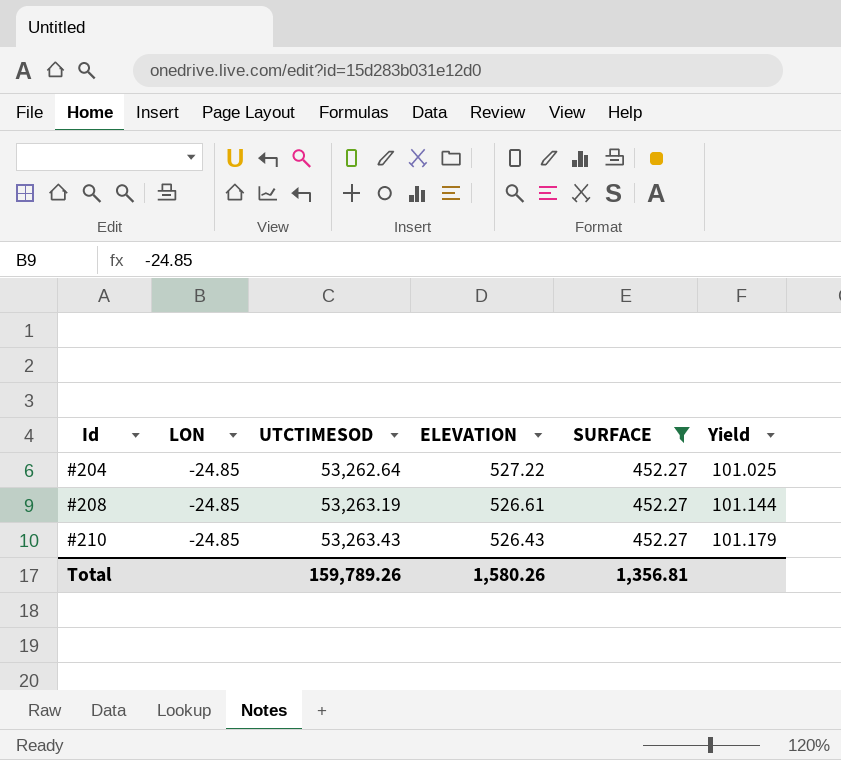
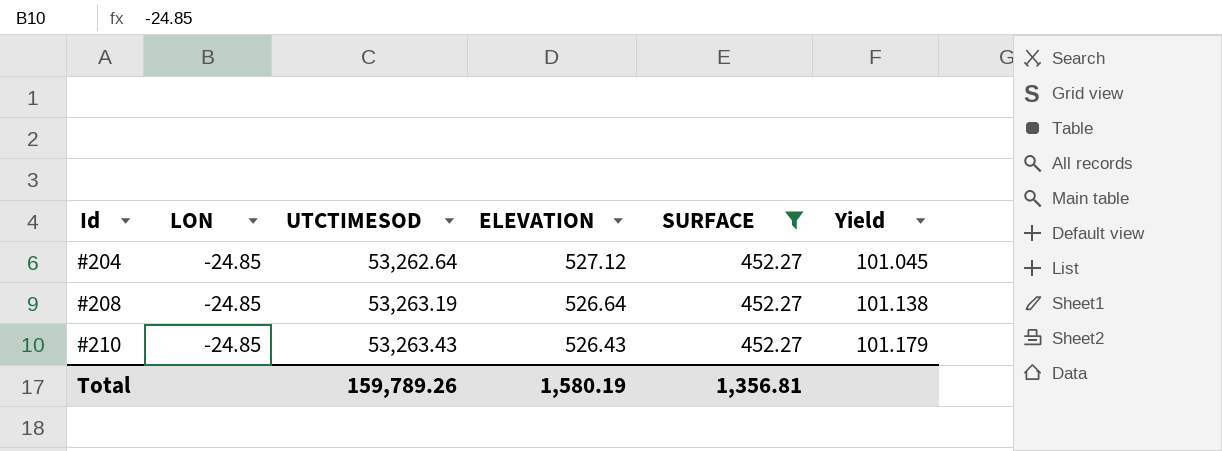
#204 | ELEVATION: 527.22 -> 527.12
#204 | Yield: 101.025 -> 101.045
#208 | ELEVATION: 526.61 -> 526.64
#208 | Yield: 101.144 -> 101.138
Total | ELEVATION: 1,580.26 -> 1,580.19

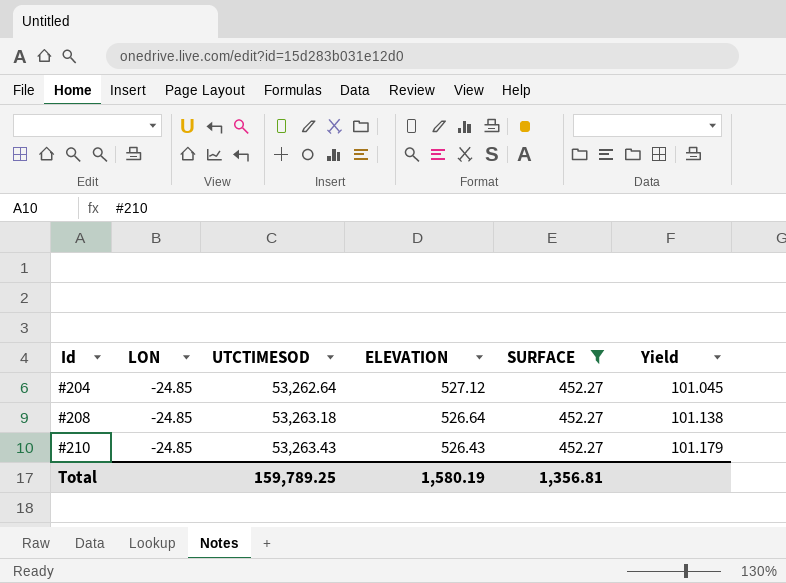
#208 | UTCTIMESOD: 53,263.19 -> 53,263.18
Total | UTCTIMESOD: 159,789.26 -> 159,789.25

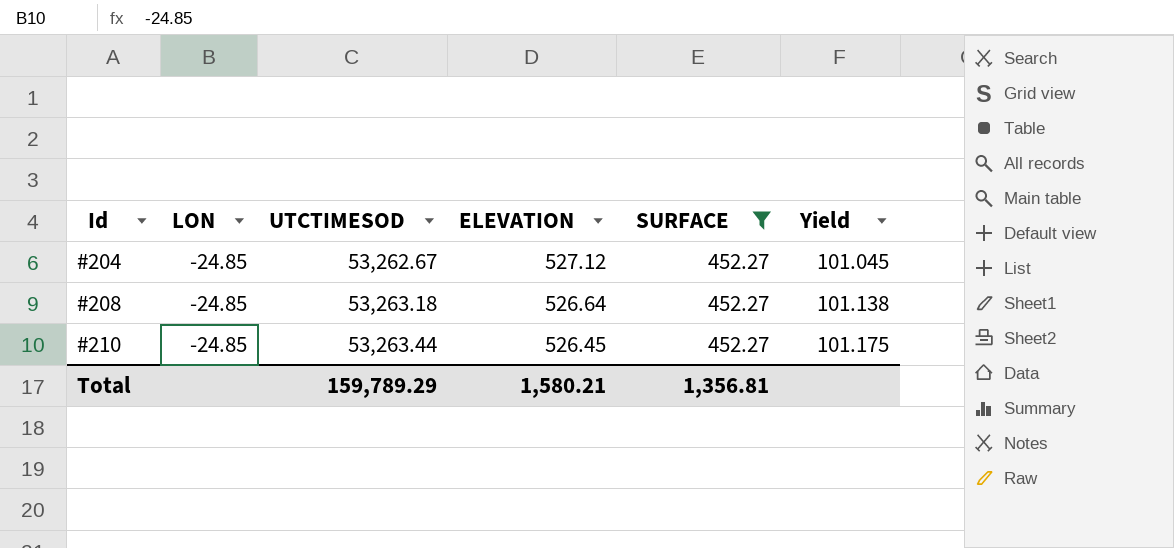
#204 | UTCTIMESOD: 53,262.64 -> 53,262.67
#210 | UTCTIMESOD: 53,263.43 -> 53,263.44
#210 | ELEVATION: 526.43 -> 526.45
#210 | Yield: 101.179 -> 101.175
Total | UTCTIMESOD: 159,789.25 -> 159,789.29
Total | ELEVATION: 1,580.19 -> 1,580.21

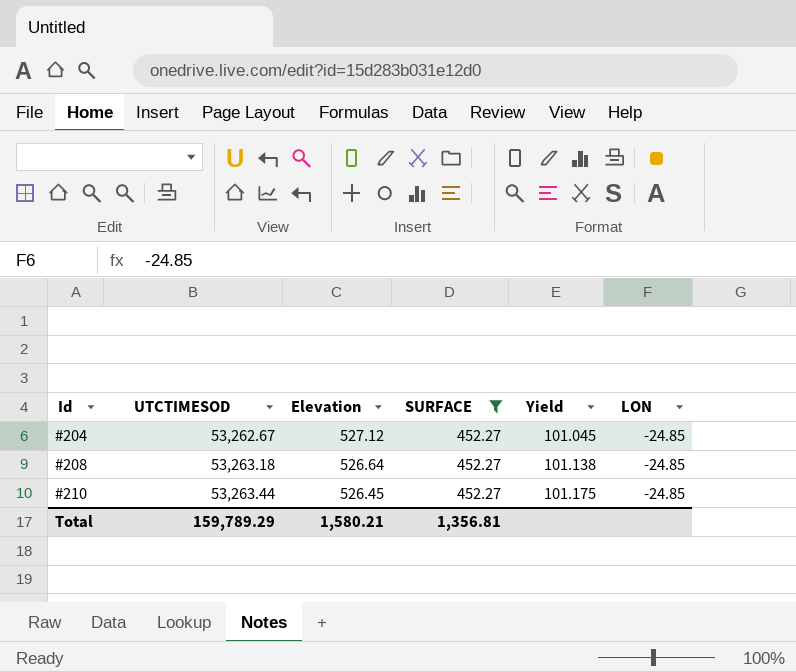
column name: ELEVATION -> Elevation
column LON | position: 2 -> 6

